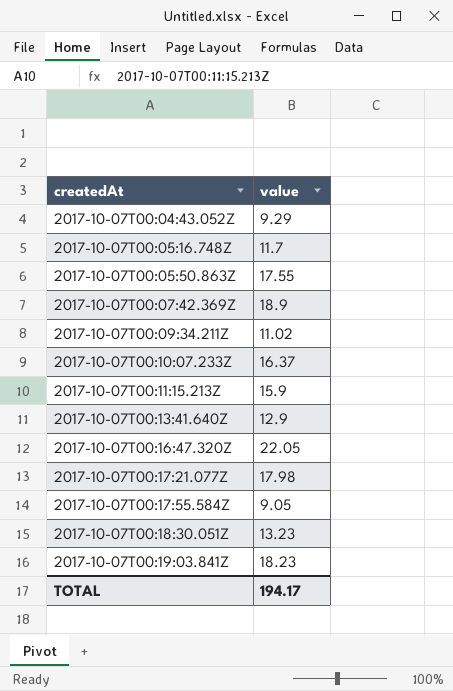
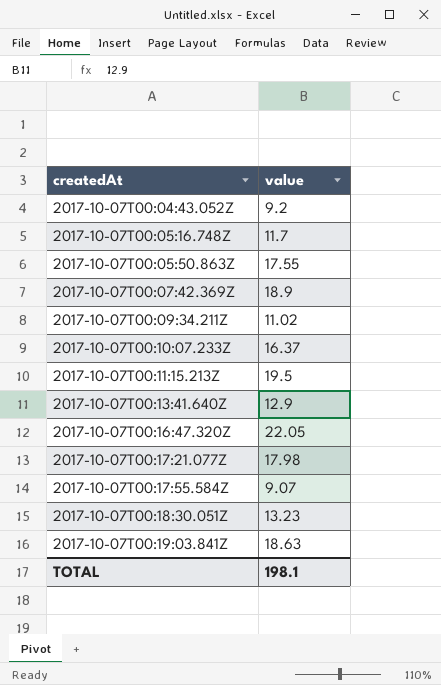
2017-10-07T00:04:43.052Z | value: 9.29 -> 9.2
2017-10-07T00:11:15.213Z | value: 15.9 -> 19.5
2017-10-07T00:17:55.584Z | value: 9.05 -> 9.07
2017-10-07T00:19:03.841Z | value: 18.23 -> 18.63
TOTAL | value: 194.17 -> 198.1

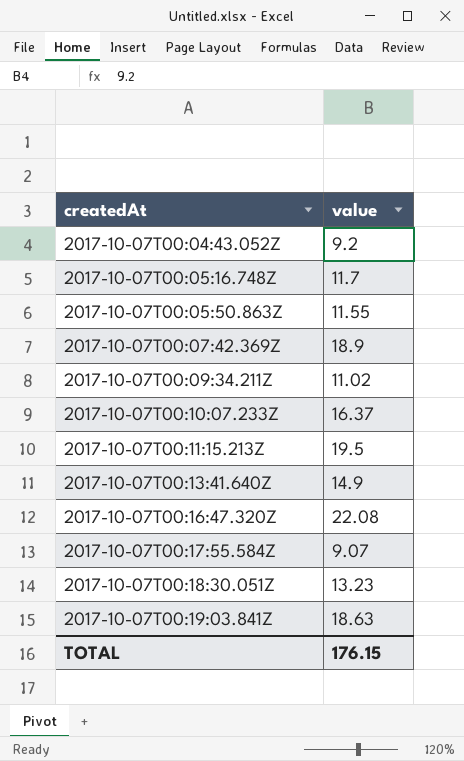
row 2017-10-07T00:17:21.077Z: 17.98 -> none
2017-10-07T00:05:50.863Z | value: 17.55 -> 11.55
2017-10-07T00:13:41.640Z | value: 12.9 -> 14.9
2017-10-07T00:16:47.320Z | value: 22.05 -> 22.08
TOTAL | value: 198.1 -> 176.15

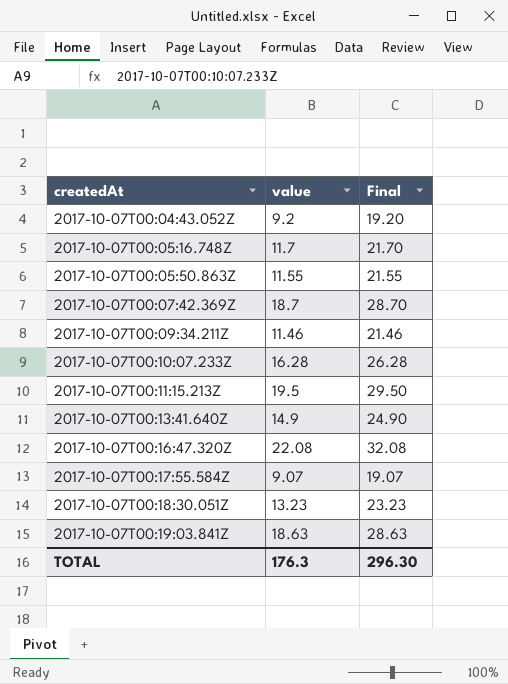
column Final | formula: none -> [value] + 10
2017-10-07T00:07:42.369Z | value: 18.9 -> 18.7
2017-10-07T00:09:34.211Z | value: 11.02 -> 11.46
2017-10-07T00:10:07.233Z | value: 16.37 -> 16.28
TOTAL | value: 176.15 -> 176.3

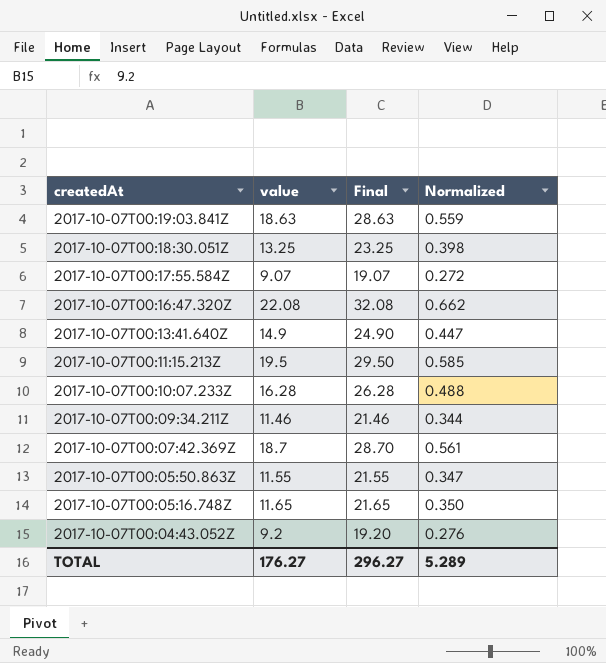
row order: createdAt ascending -> createdAt descending
column Normalized | formula: none -> [value] * 0.03
2017-10-07T00:18:30.051Z | value: 13.23 -> 13.25
2017-10-07T00:18:30.051Z | Final: 23.23 -> 23.25
2017-10-07T00:05:16.748Z | value: 11.7 -> 11.65
2017-10-07T00:05:16.748Z | Final: 21.70 -> 21.65
TOTAL | value: 176.3 -> 176.27
TOTAL | Final: 296.30 -> 296.27

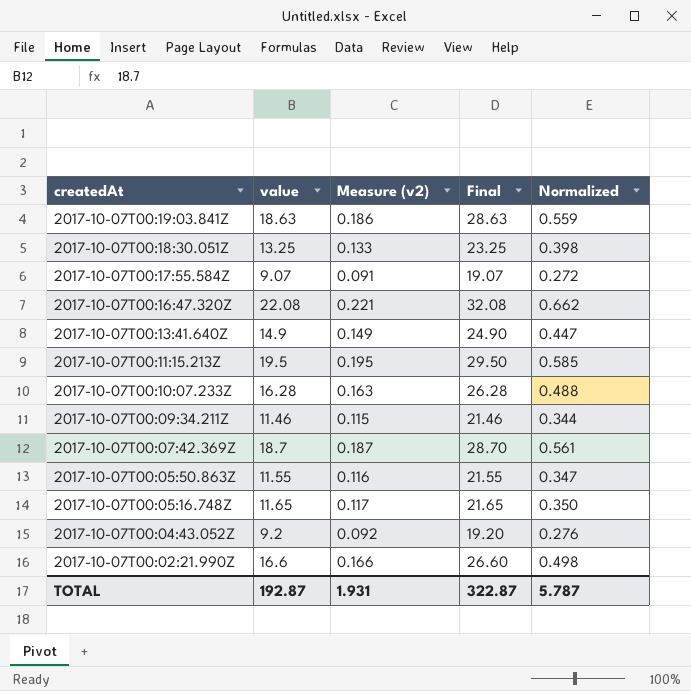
column Measure (v2) | formula: none -> [value] * 0.01
row 2017-10-07T00:02:21.990Z: none -> 16.6 | 0.166 | 26.60 | 0.498
TOTAL | value: 176.27 -> 192.87
TOTAL | Final: 296.27 -> 322.87
TOTAL | Normalized: 5.289 -> 5.787

